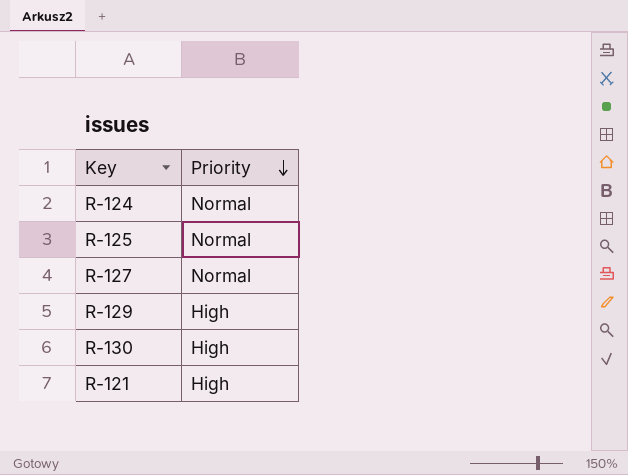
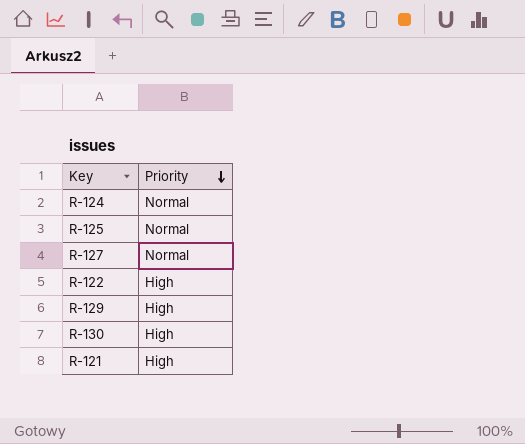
row R-122: none -> High

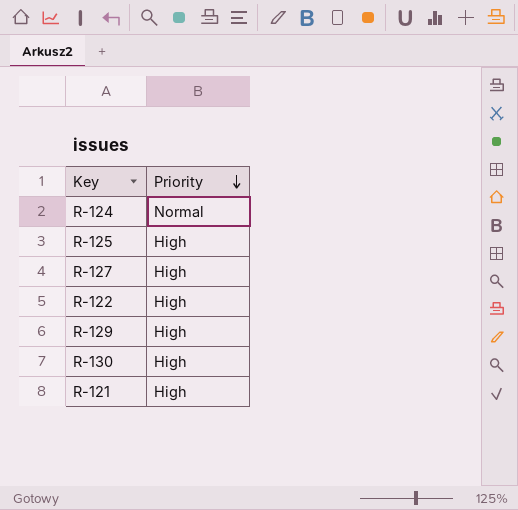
R-125 | Priority: Normal -> High
R-127 | Priority: Normal -> High

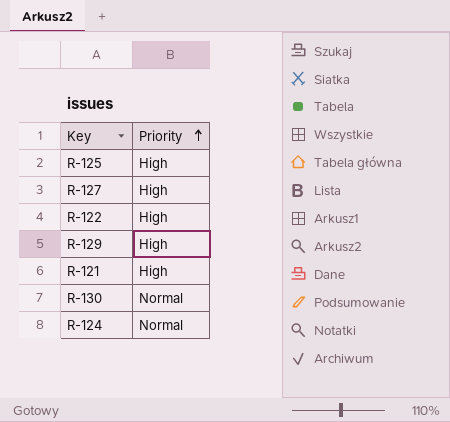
row order: Priority descending -> Priority ascending
R-130 | Priority: High -> Normal

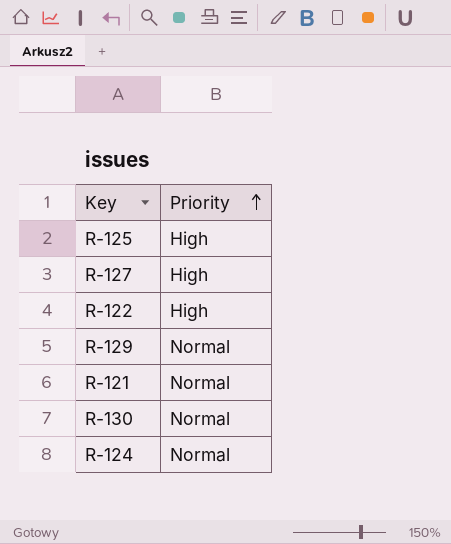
R-129 | Priority: High -> Normal
R-121 | Priority: High -> Normal

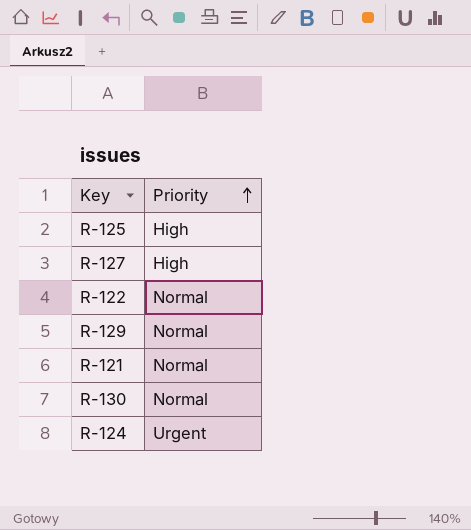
R-122 | Priority: High -> Normal
R-124 | Priority: Normal -> Urgent

